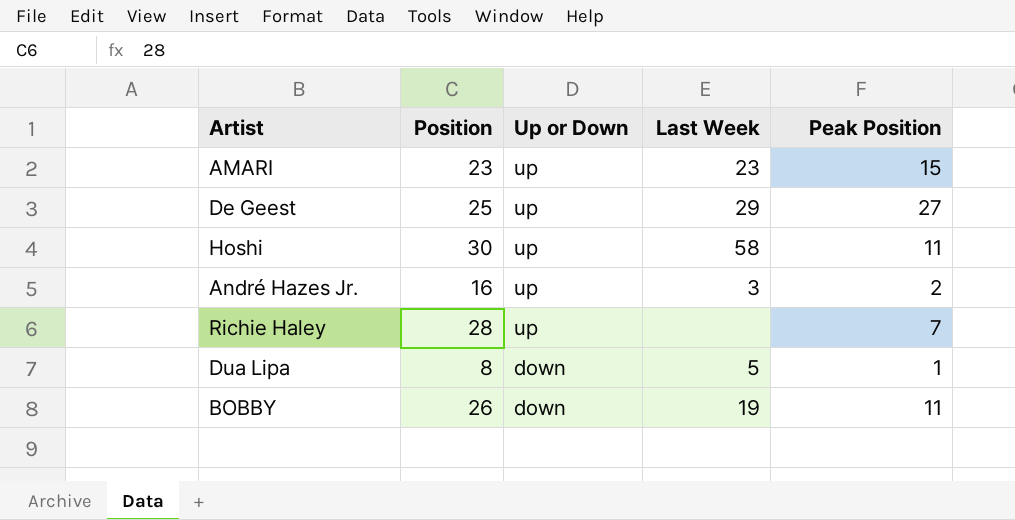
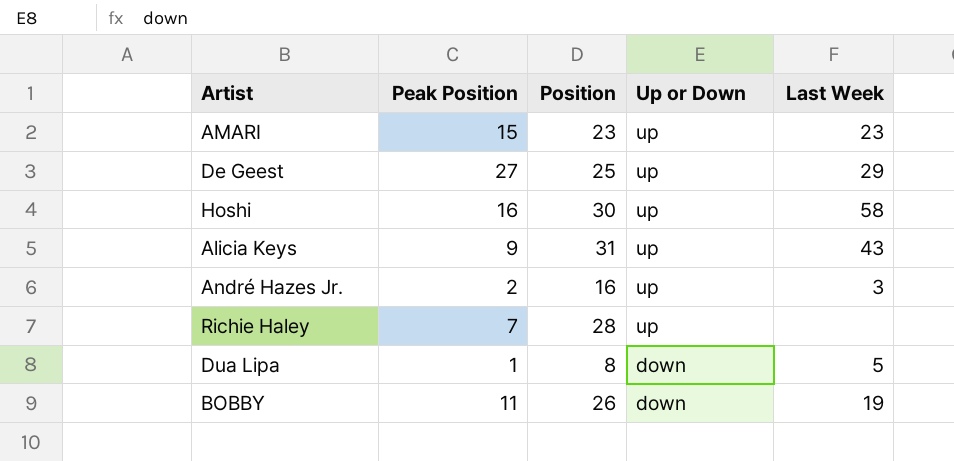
column Peak Position | position: 5 -> 2
Hoshi | Peak Position: 11 -> 16
row Alicia Keys: none -> 9 | 31 | up | 43

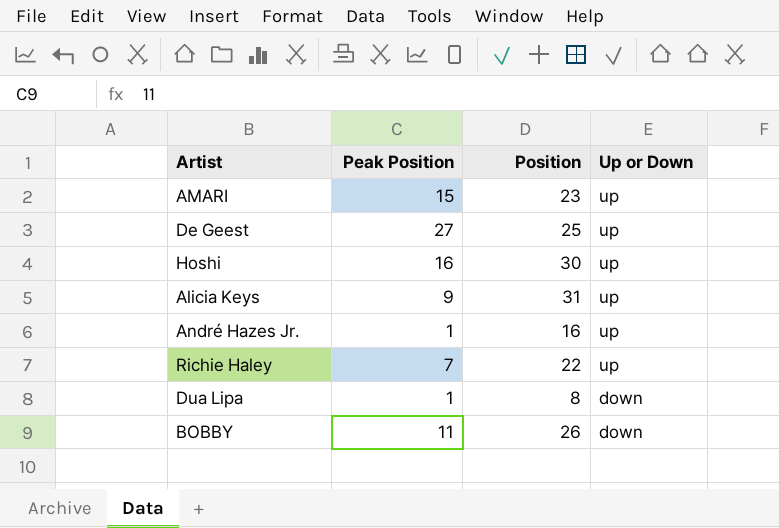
column Last Week | position: 5 -> none
André Hazes Jr. | Peak Position: 2 -> 1
Richie Haley | Position: 28 -> 22

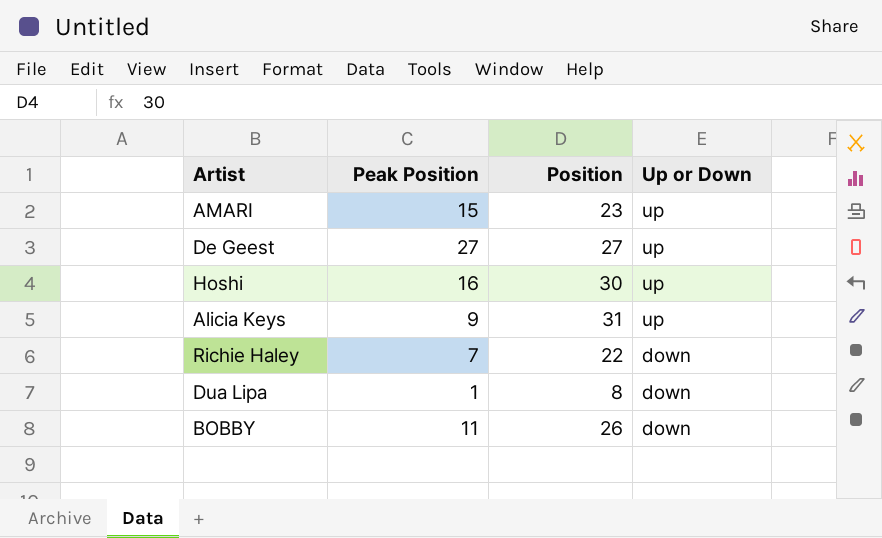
row André Hazes Jr.: 1 | 16 | up -> none
De Geest | Position: 25 -> 27
Richie Haley | Up or Down: up -> down

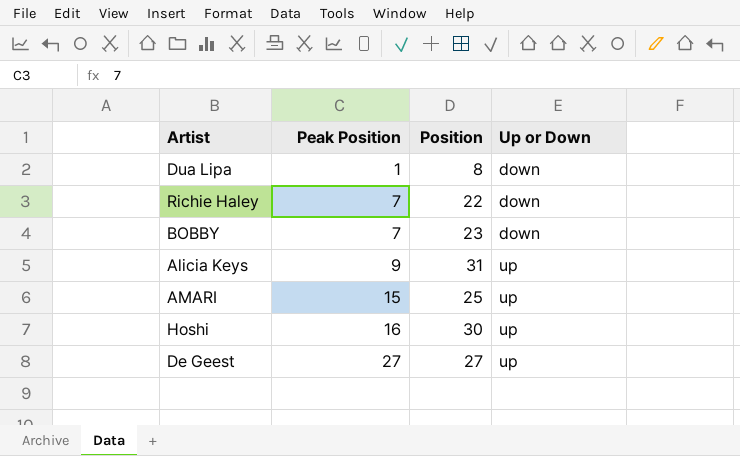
row order: Up or Down descending -> Peak Position ascending
BOBBY | Peak Position: 11 -> 7
BOBBY | Position: 26 -> 23
AMARI | Position: 23 -> 25

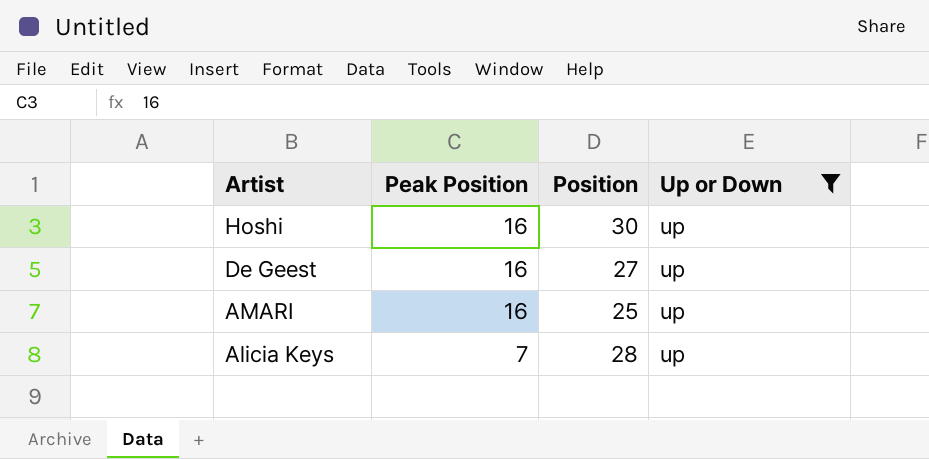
filter: none -> Up or Down = up
row order: Peak Position ascending -> Artist descending
De Geest | Peak Position: 27 -> 16
AMARI | Peak Position: 15 -> 16
Alicia Keys | Peak Position: 9 -> 7
Alicia Keys | Position: 31 -> 28

